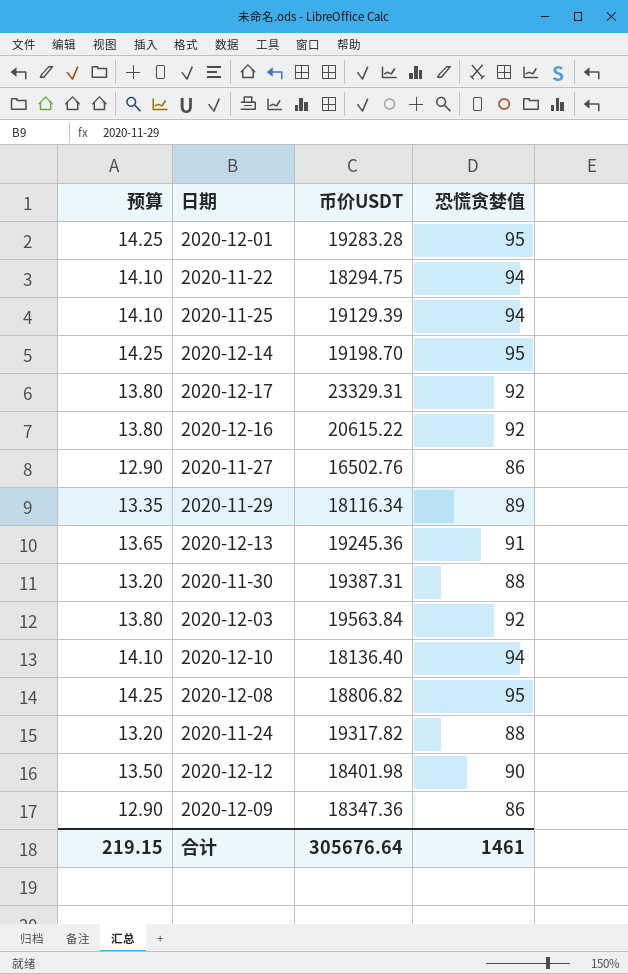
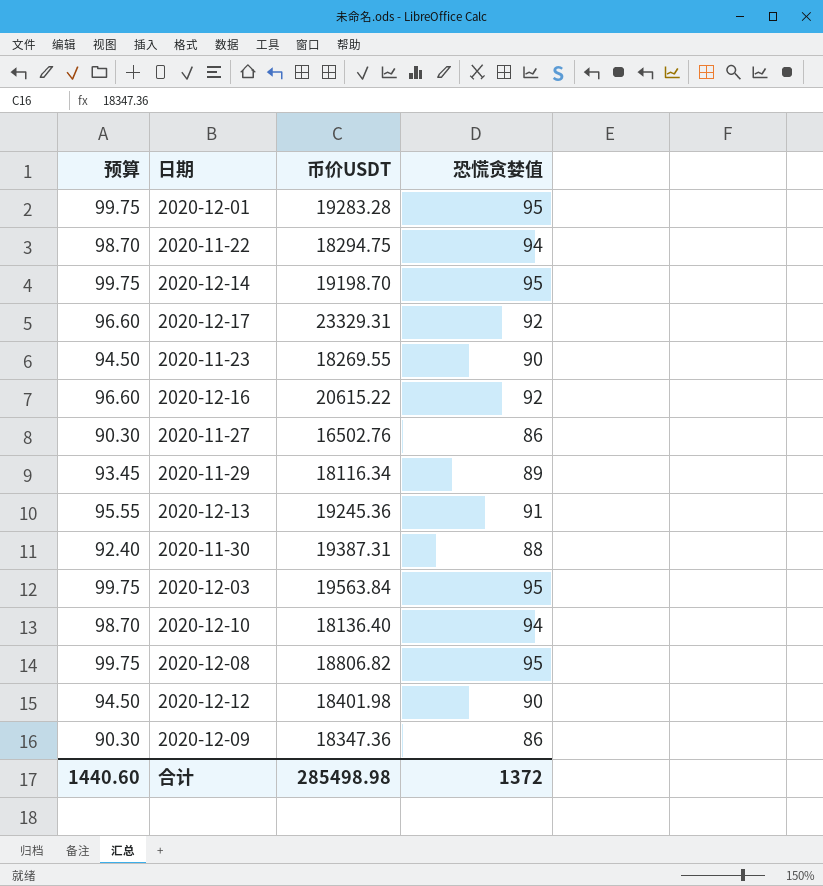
column 预算 | formula: [恐慌贪婪值] * 0.15 -> [恐慌贪婪值] * 1.05
row 2020-11-25: 14.10 | 19129.39 | 94 -> none
row 2020-11-24: 13.20 | 19317.82 | 88 -> none
row 2020-11-23: none -> 94.50 | 18269.55 | 90
2020-12-03 | 恐慌贪婪值: 92 -> 95
合计 | 预算: 219.15 -> 1440.60
合计 | 币价USDT: 305676.64 -> 285498.98
合计 | 恐慌贪婪值: 1461 -> 1372

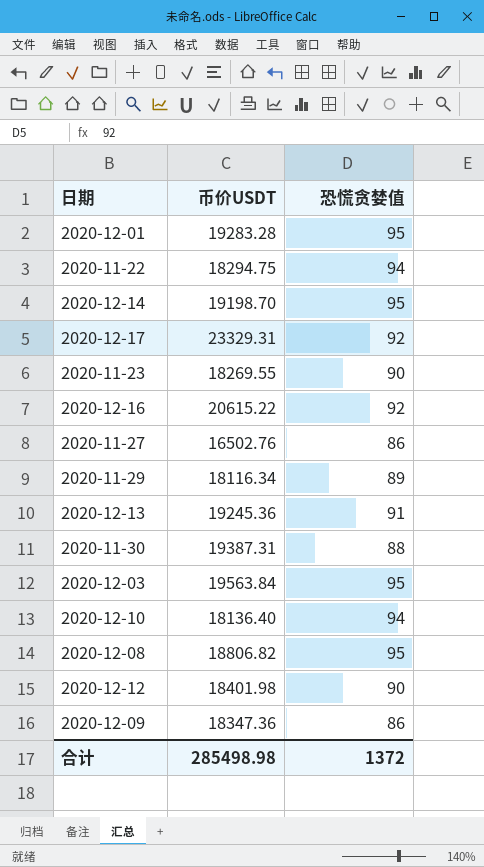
column 预算 | formula: [恐慌贪婪值] * 1.05 -> none

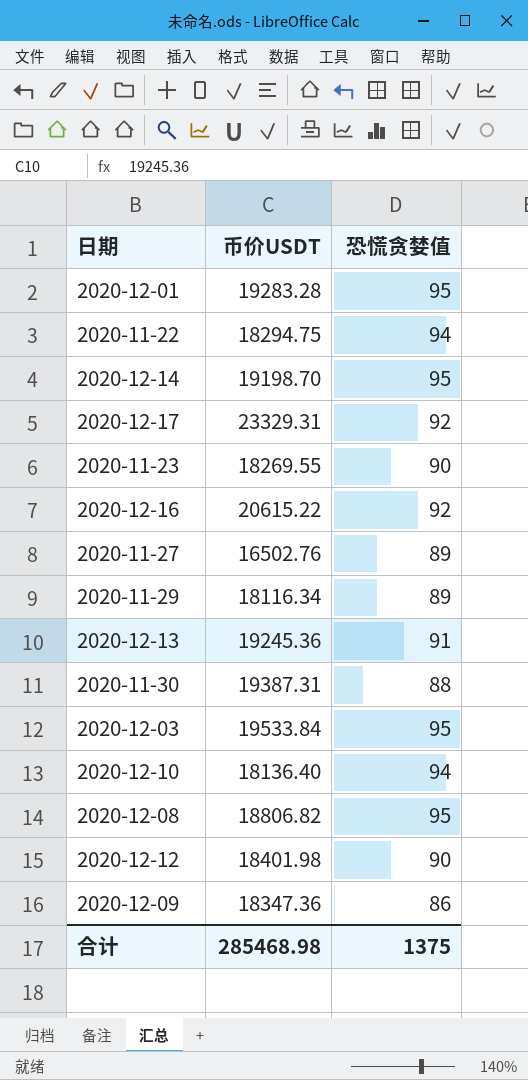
2020-11-27 | 恐慌贪婪值: 86 -> 89
2020-12-03 | 币价USDT: 19563.84 -> 19533.84
合计 | 币价USDT: 285498.98 -> 285468.98
合计 | 恐慌贪婪值: 1372 -> 1375

